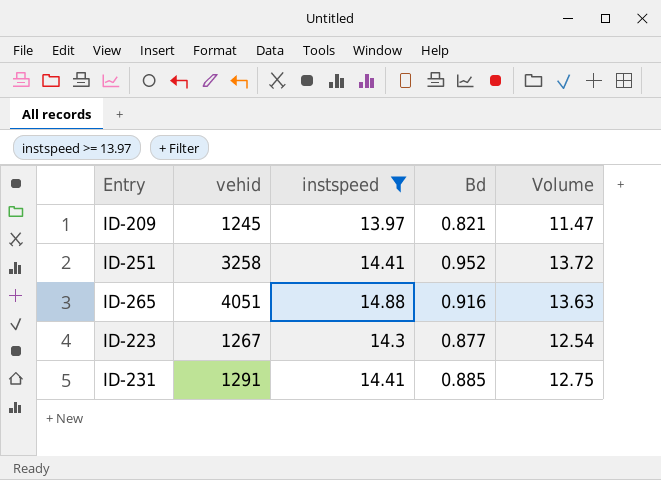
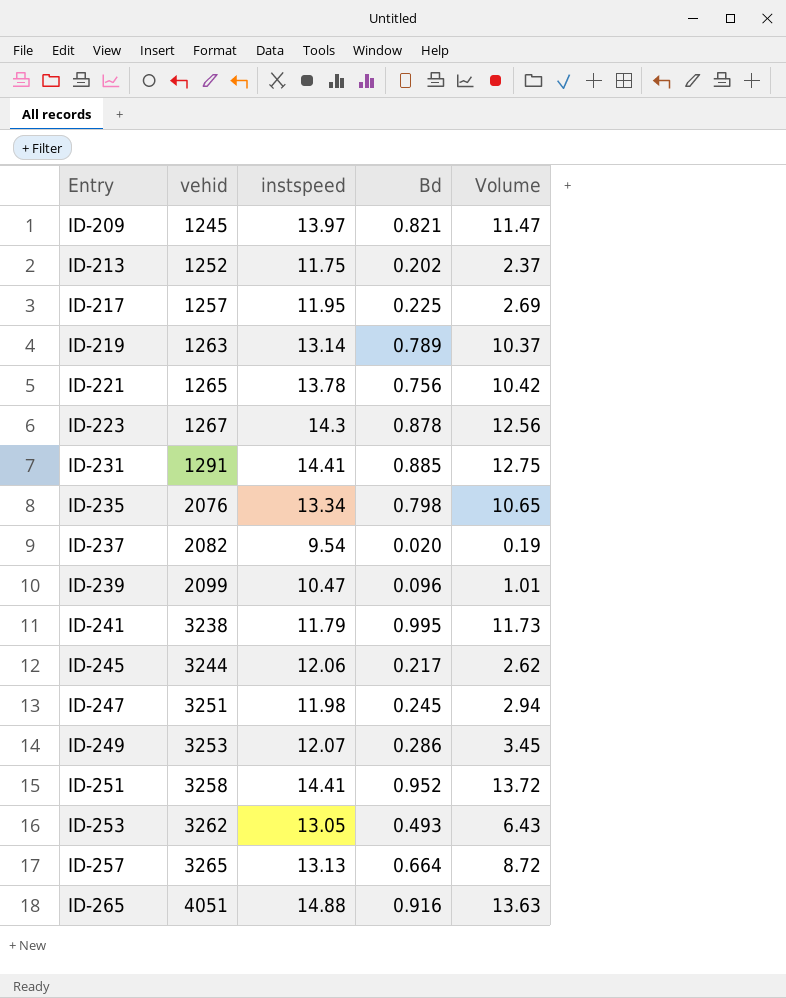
filter: instspeed >= 13.97 -> none
row order: none -> Entry ascending
ID-223 | Bd: 0.877 -> 0.878
ID-223 | Volume: 12.54 -> 12.56

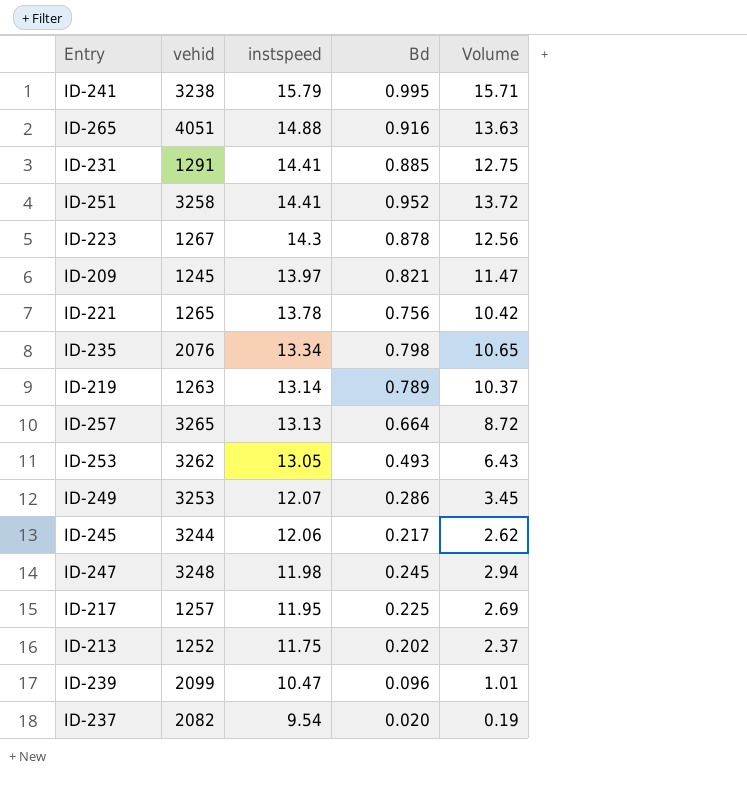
row order: Entry ascending -> instspeed descending
ID-241 | instspeed: 11.79 -> 15.79
ID-241 | Volume: 11.73 -> 15.71
ID-247 | vehid: 3251 -> 3248

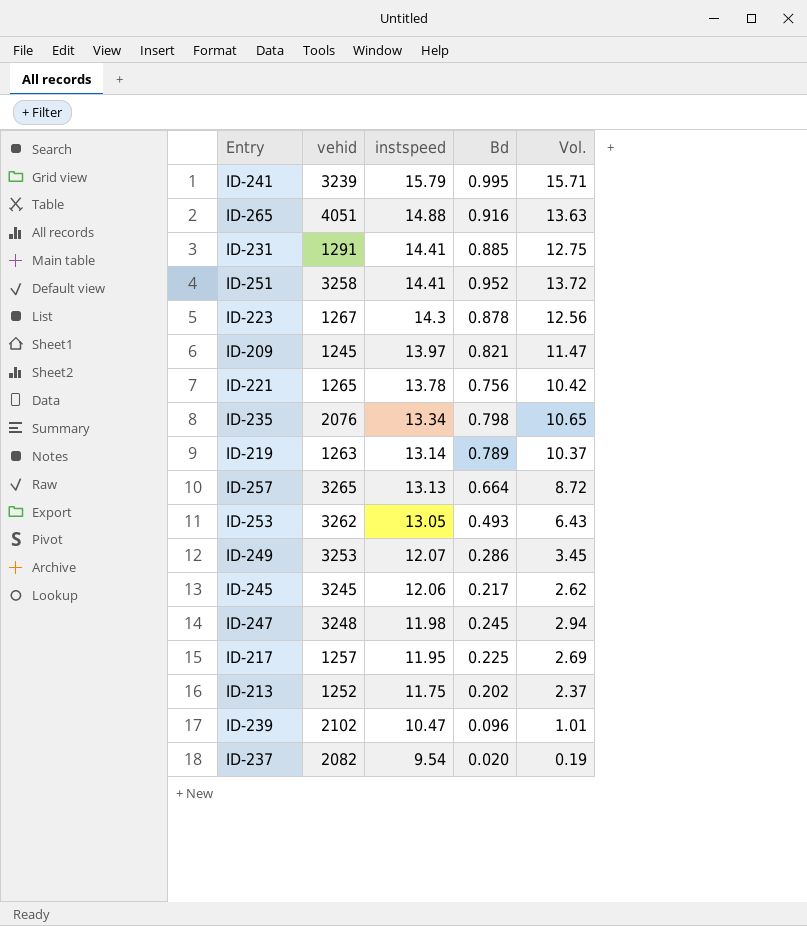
column name: Volume -> Vol.
ID-241 | vehid: 3238 -> 3239
ID-245 | vehid: 3244 -> 3245
ID-239 | vehid: 2099 -> 2102

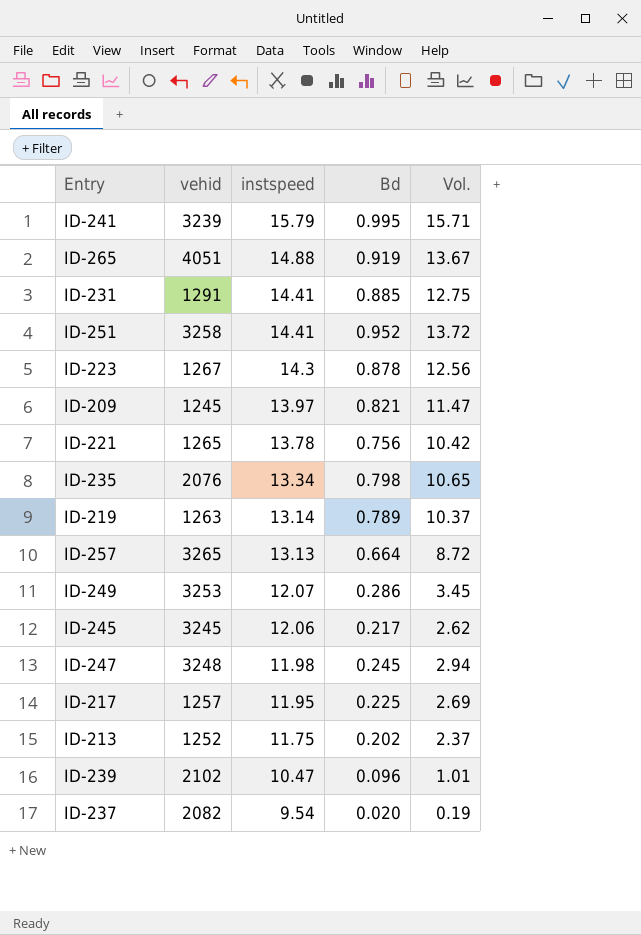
row ID-253: 3262 | 13.05 | 0.493 | 6.43 -> none
ID-265 | Bd: 0.916 -> 0.919
ID-265 | Vol.: 13.63 -> 13.67

